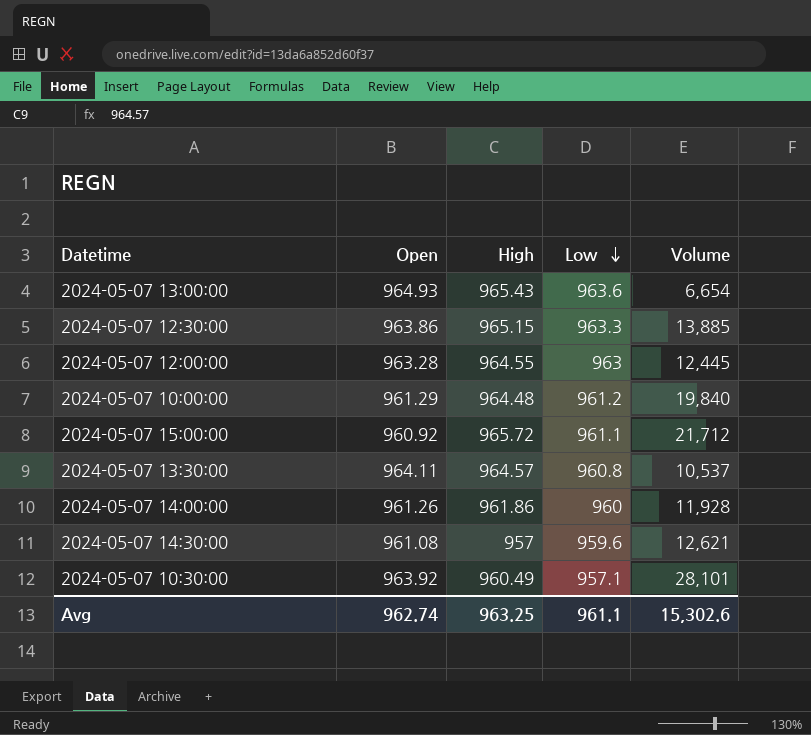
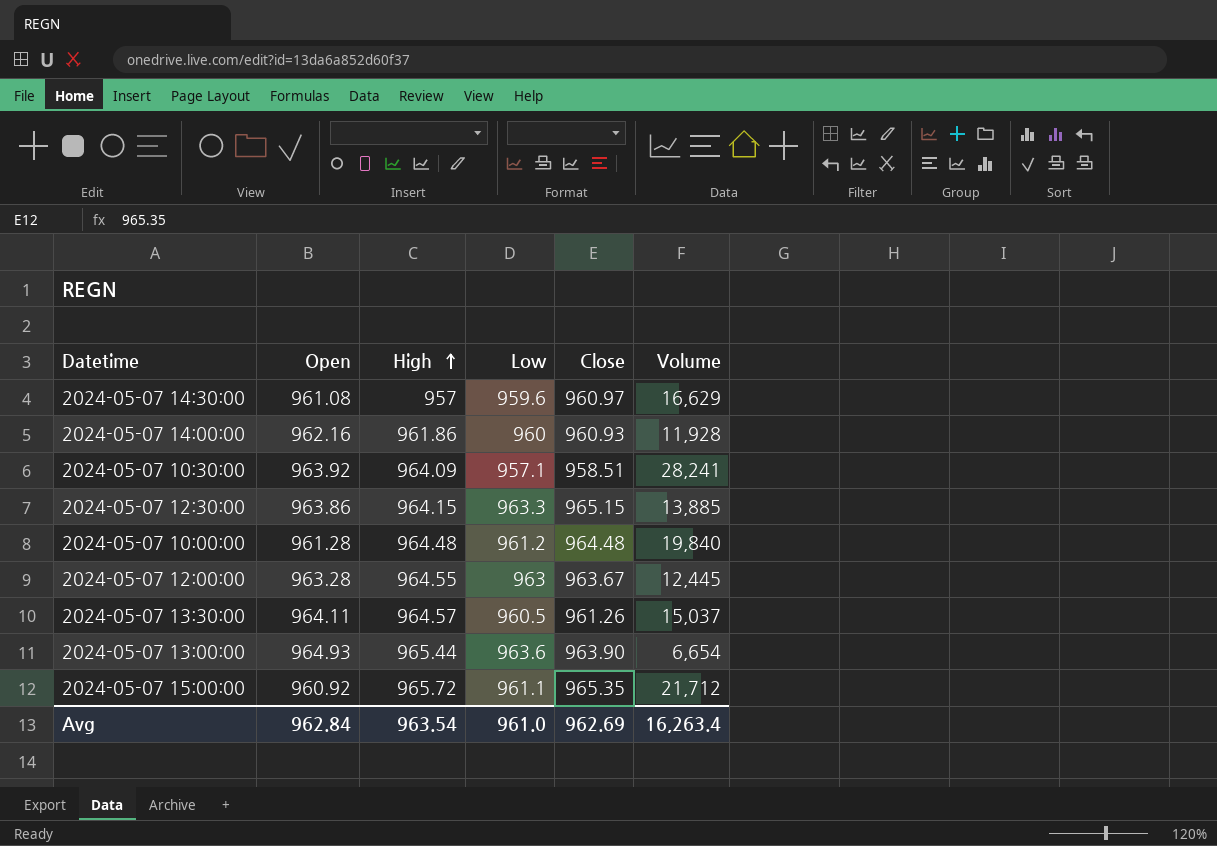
row order: Low descending -> High ascending
column Close | position: none -> 5
2024-05-07 14:30:00 | Volume: 12,621 -> 16,629
2024-05-07 14:00:00 | Open: 961.26 -> 962.16
2024-05-07 10:30:00 | High: 960.49 -> 964.09
2024-05-07 10:30:00 | Volume: 28,101 -> 28,241
2024-05-07 12:30:00 | High: 965.15 -> 964.15
2024-05-07 10:00:00 | Open: 961.29 -> 961.28
2024-05-07 13:30:00 | Low: 960.8 -> 960.5
2024-05-07 13:30:00 | Volume: 10,537 -> 15,037
2024-05-07 13:00:00 | High: 965.43 -> 965.44
Avg | Open: 962.74 -> 962.84
Avg | High: 963.25 -> 963.54
Avg | Low: 961.1 -> 961.0
Avg | Volume: 15,302.6 -> 16,263.4

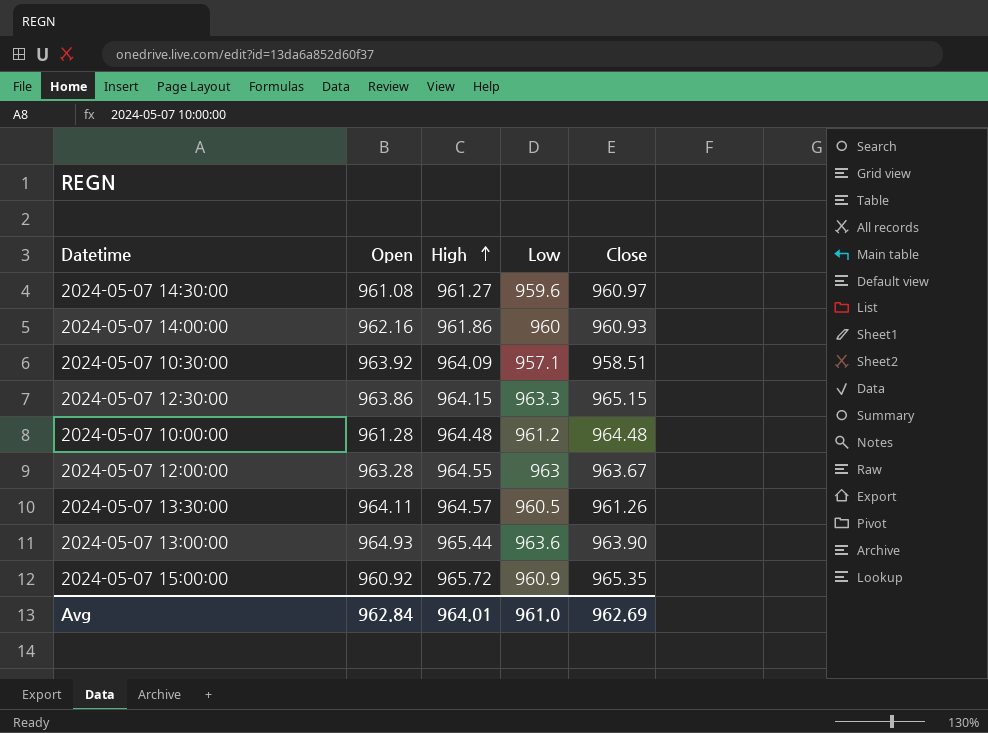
column Volume | position: 6 -> none
2024-05-07 14:30:00 | High: 957 -> 961.27
2024-05-07 15:00:00 | Low: 961.1 -> 960.9
Avg | High: 963.54 -> 964.01

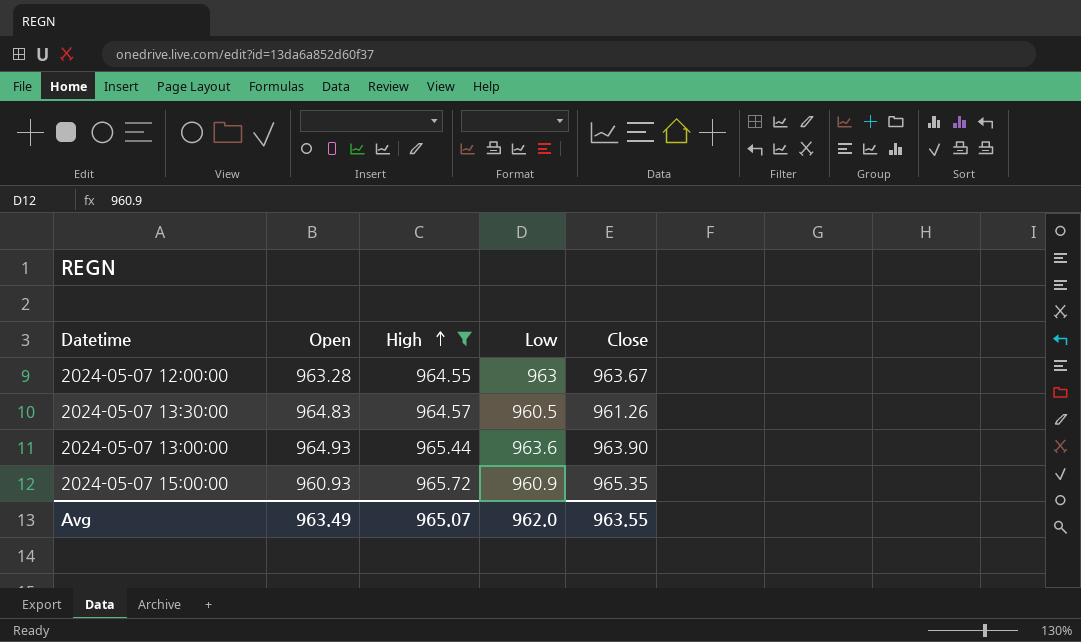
filter: none -> High >= 964.55
2024-05-07 13:30:00 | Open: 964.11 -> 964.83
2024-05-07 15:00:00 | Open: 960.92 -> 960.93
Avg | Open: 962.84 -> 963.49
Avg | High: 964.01 -> 965.07
Avg | Low: 961.0 -> 962.0
Avg | Close: 962.69 -> 963.55

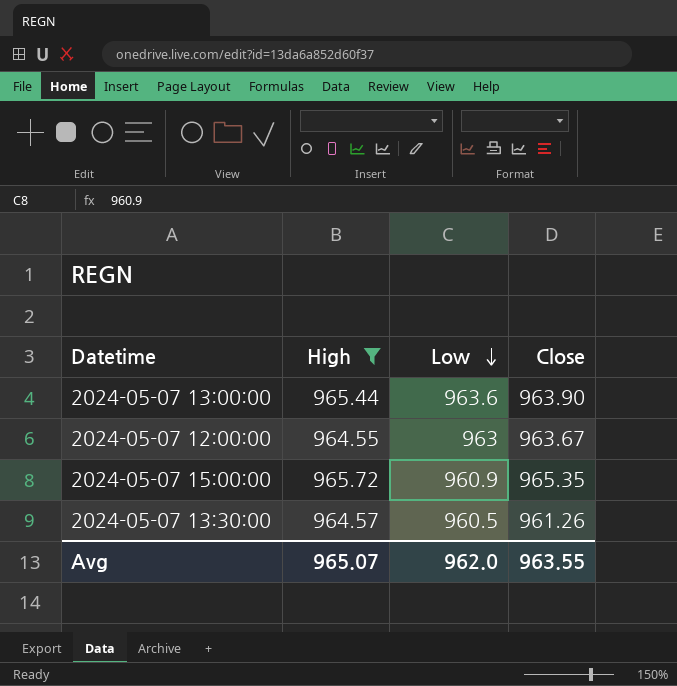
row order: High ascending -> Low descending
column Open | position: 2 -> none

